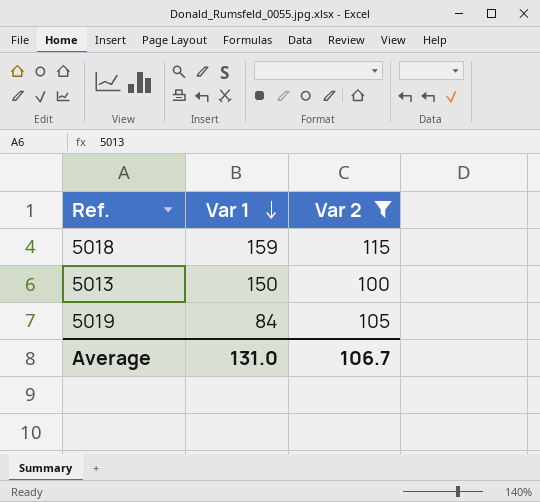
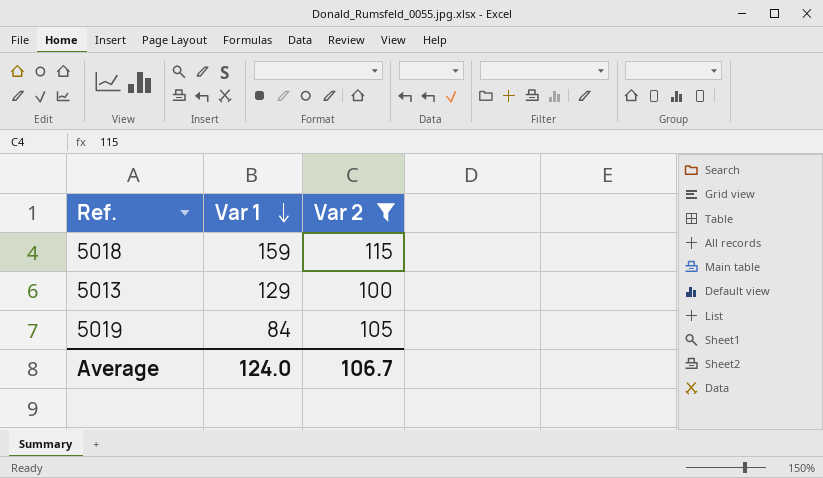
5013 | Var 1: 150 -> 129
Average | Var 1: 131.0 -> 124.0

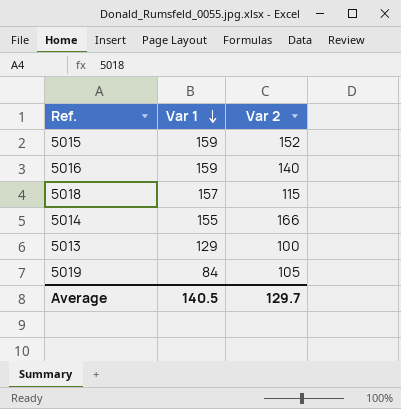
filter: Var 2 <= 115 -> none
5018 | Var 1: 159 -> 157
Average | Var 1: 124.0 -> 140.5
Average | Var 2: 106.7 -> 129.7

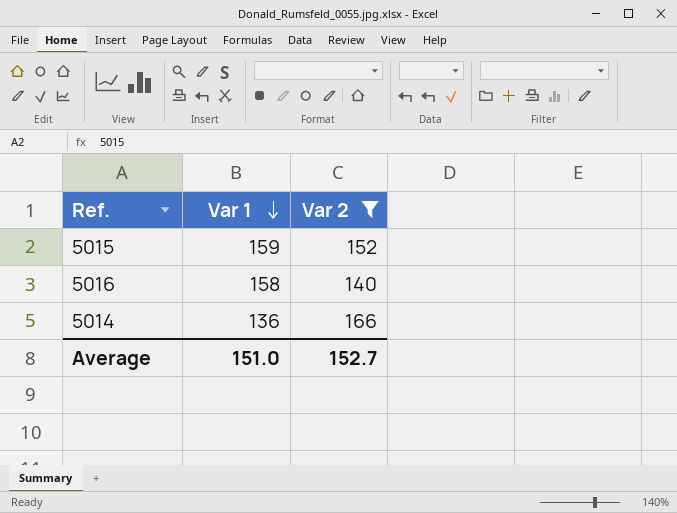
filter: none -> Var 2 >= 140
5016 | Var 1: 159 -> 158
5014 | Var 1: 155 -> 136
Average | Var 1: 140.5 -> 151.0
Average | Var 2: 129.7 -> 152.7

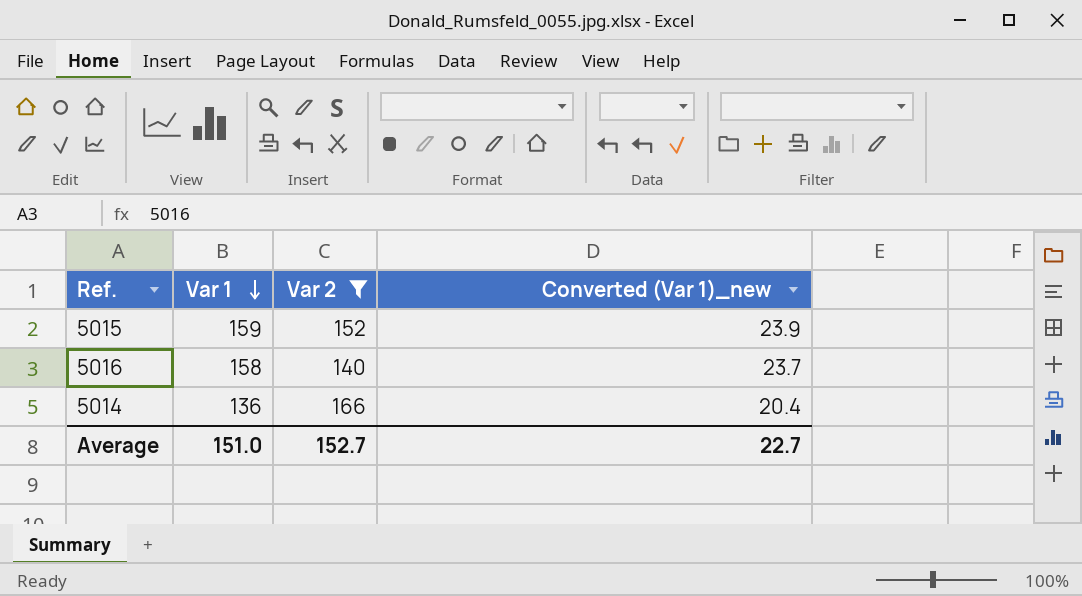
column Converted (Var 1)_new | formula: none -> [Var 1] * 0.15

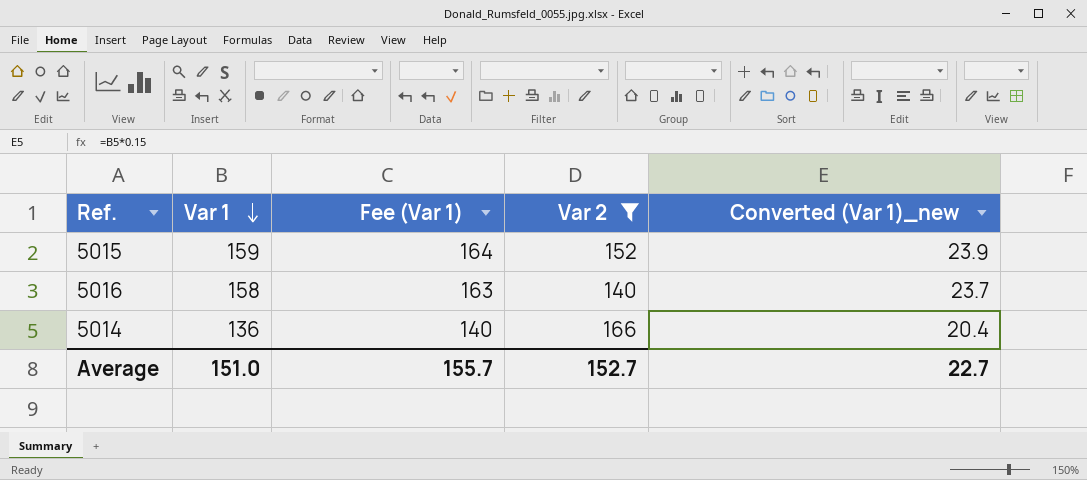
column Fee (Var 1) | formula: none -> [Var 1] * 1.03

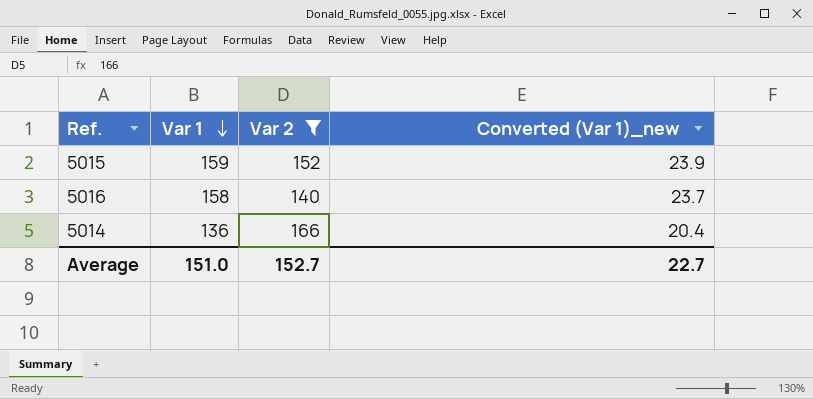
column Fee (Var 1) | formula: [Var 1] * 1.03 -> none

